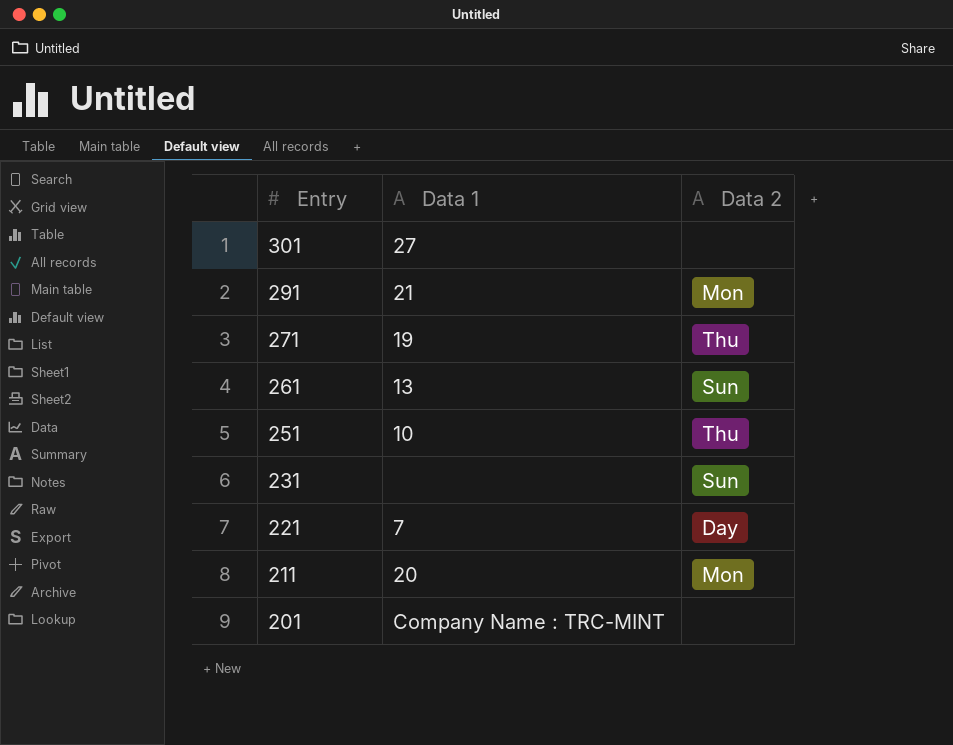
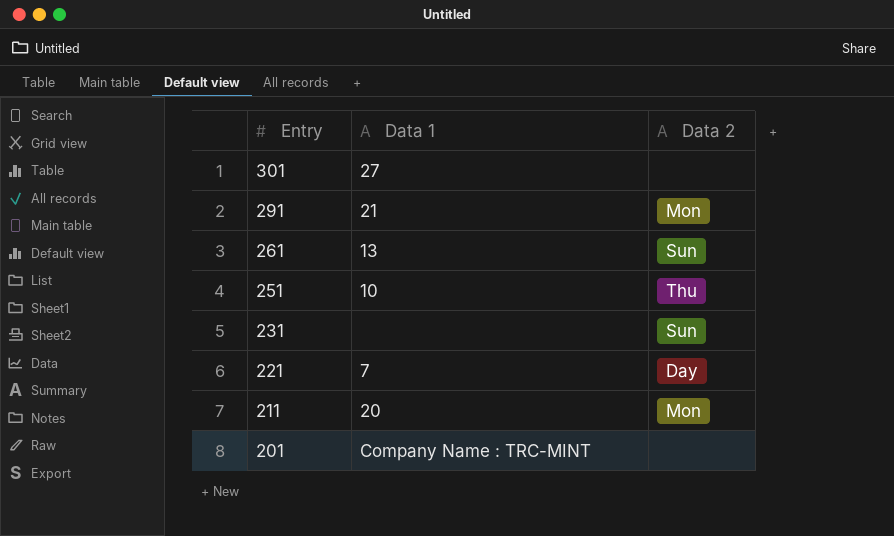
row 271: 19 | Thu -> none

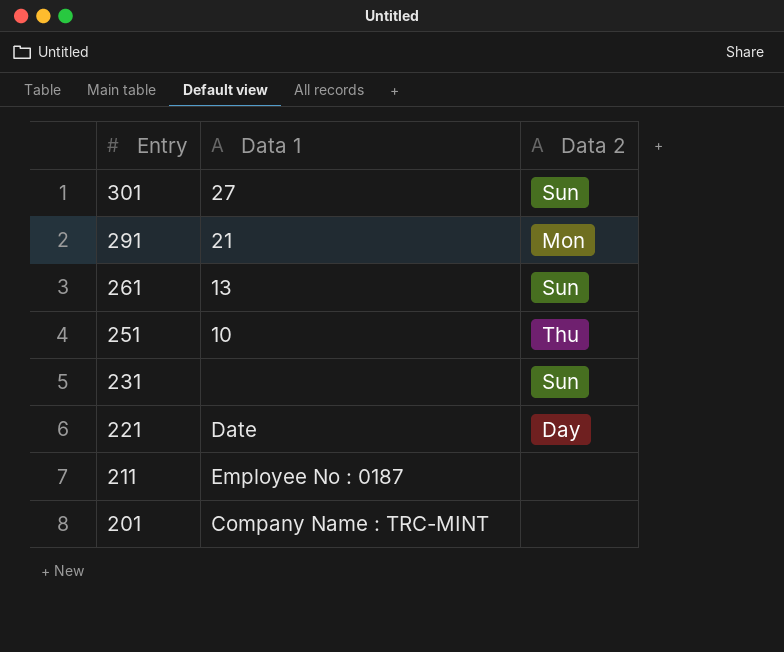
301 | Data 2: none -> Sun
221 | Data 1: 7 -> Date
211 | Data 1: 20 -> Employee No : 0187
211 | Data 2: Mon -> none

